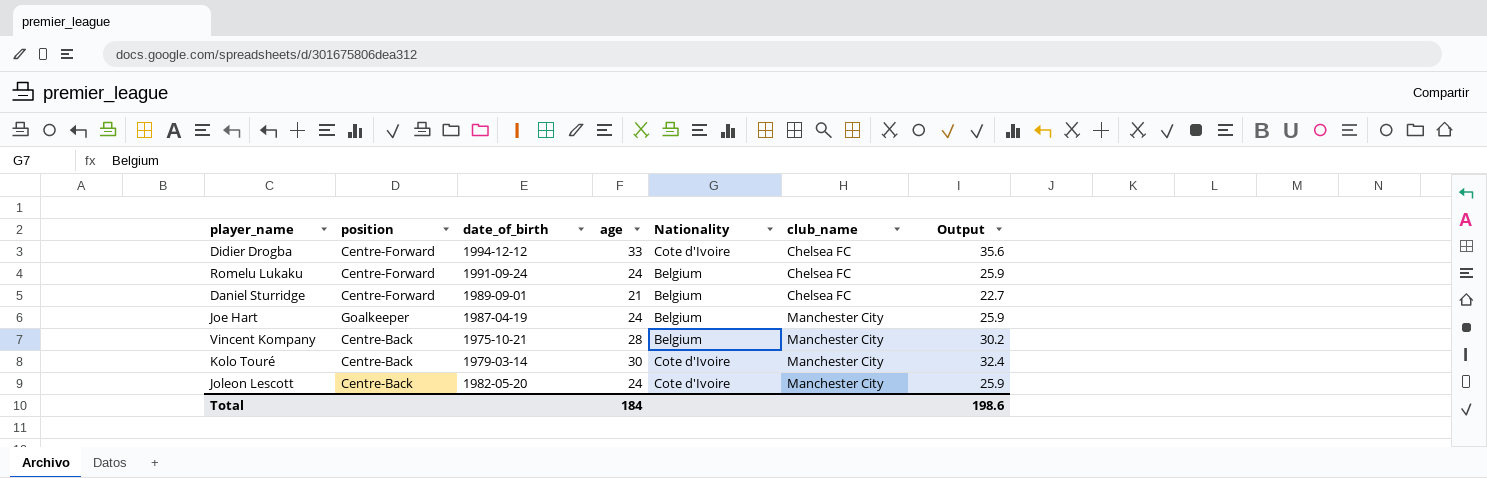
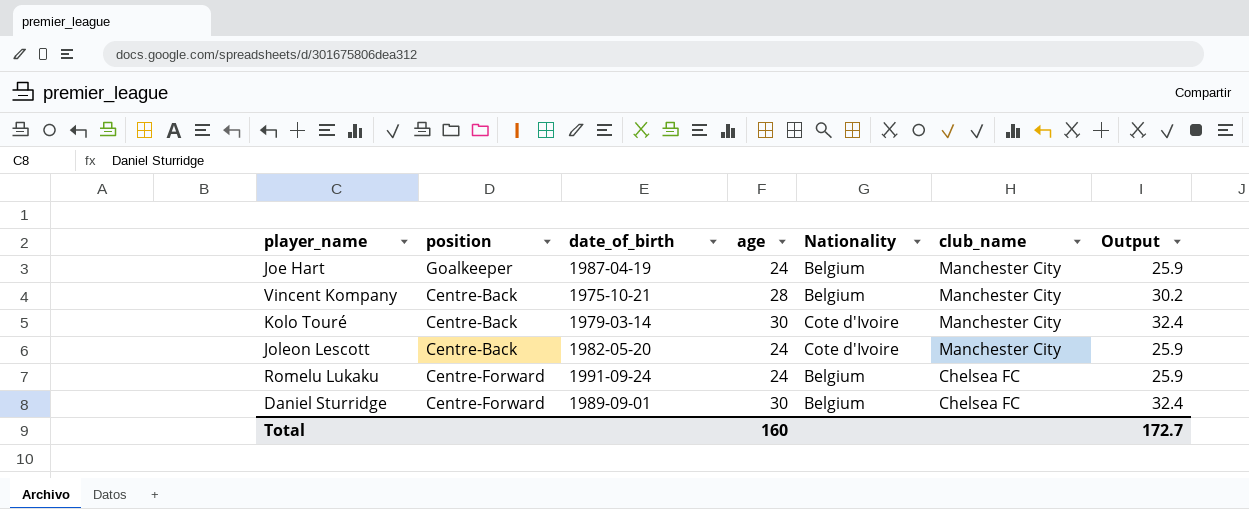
row order: club_name ascending -> club_name descending
row Didier Drogba: Centre-Forward | 1994-12-12 | 33 | Cote d'Ivoire | Chelsea FC | 35.6 -> none
Daniel Sturridge | age: 21 -> 30
Daniel Sturridge | Output: 22.7 -> 32.4
Total | age: 184 -> 160
Total | Output: 198.6 -> 172.7

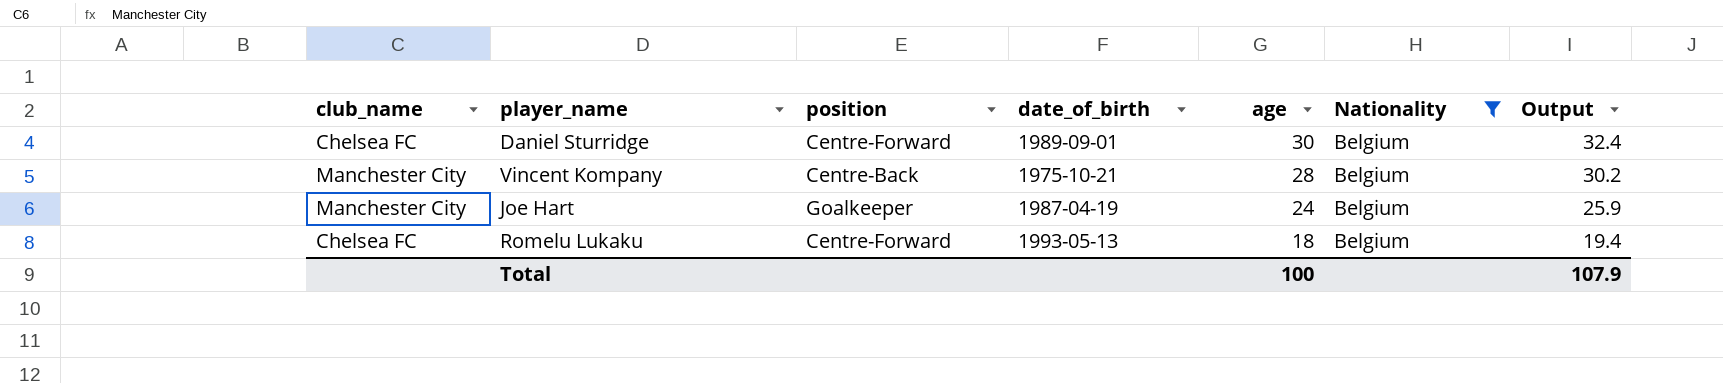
filter: none -> Nationality = Belgium
row order: club_name descending -> age descending
column club_name | position: 6 -> 1
Romelu Lukaku | date_of_birth: 1991-09-24 -> 1993-05-13
Romelu Lukaku | age: 24 -> 18
Romelu Lukaku | Output: 25.9 -> 19.4
Total | age: 160 -> 100
Total | Output: 172.7 -> 107.9

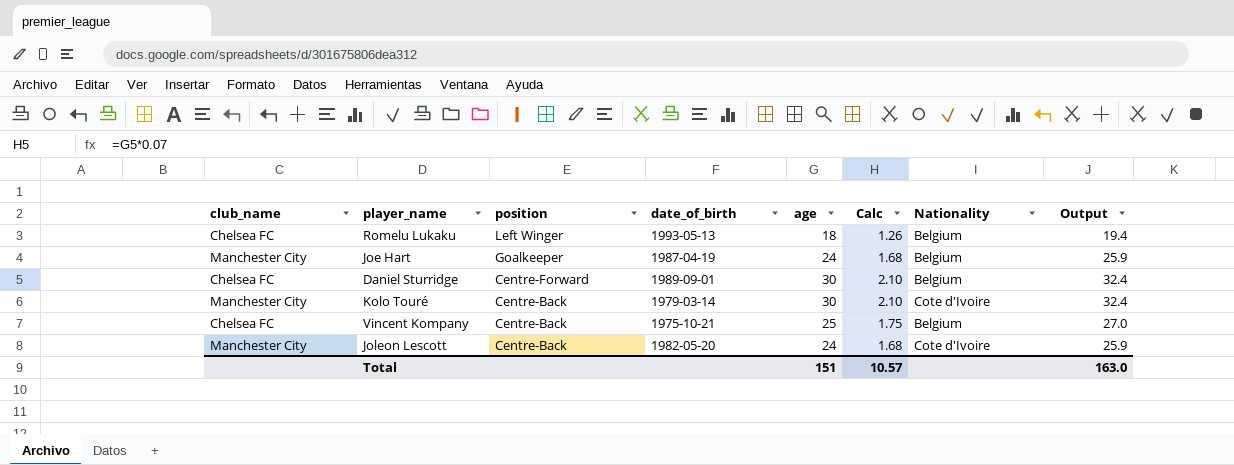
filter: Nationality = Belgium -> none
row order: age descending -> position descending
column Calc | formula: none -> [age] * 0.07
Romelu Lukaku | position: Centre-Forward -> Left Winger
Vincent Kompany | club_name: Manchester City -> Chelsea FC
Vincent Kompany | age: 28 -> 25
Vincent Kompany | Output: 30.2 -> 27.0
Total | age: 100 -> 151
Total | Output: 107.9 -> 163.0

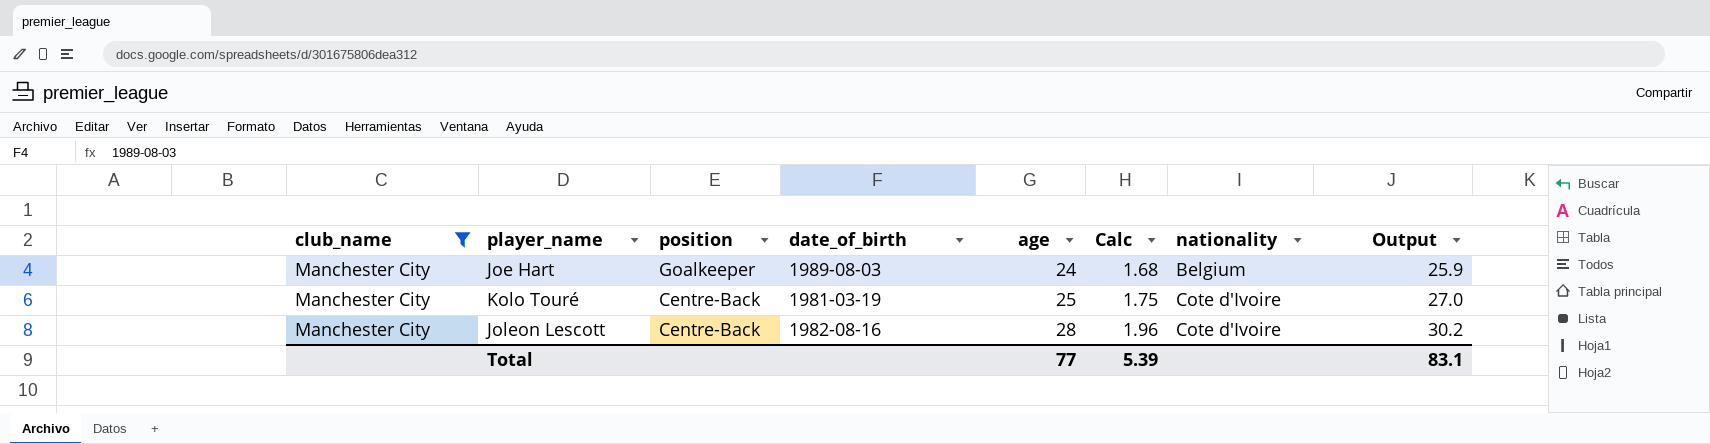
filter: none -> club_name = Manchester City
column name: Nationality -> nationality
Joe Hart | date_of_birth: 1987-04-19 -> 1989-08-03
Kolo Touré | date_of_birth: 1979-03-14 -> 1981-03-19
Kolo Touré | age: 30 -> 25
Kolo Touré | Calc: 2.10 -> 1.75
Kolo Touré | Output: 32.4 -> 27.0
Joleon Lescott | date_of_birth: 1982-05-20 -> 1982-08-16
Joleon Lescott | age: 24 -> 28
Joleon Lescott | Calc: 1.68 -> 1.96
Joleon Lescott | Output: 25.9 -> 30.2
Total | age: 151 -> 77
Total | Calc: 10.57 -> 5.39
Total | Output: 163.0 -> 83.1

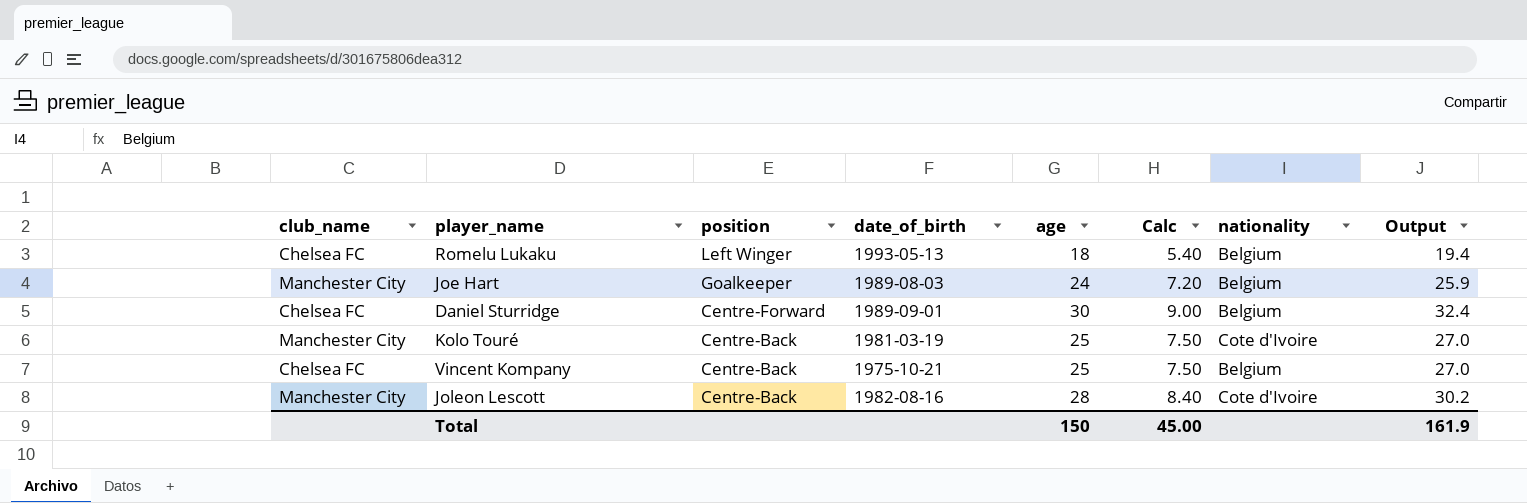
filter: club_name = Manchester City -> none
column Calc | formula: [age] * 0.07 -> [age] * 0.3
Total | age: 77 -> 150
Total | Calc: 5.39 -> 45.00
Total | Output: 83.1 -> 161.9

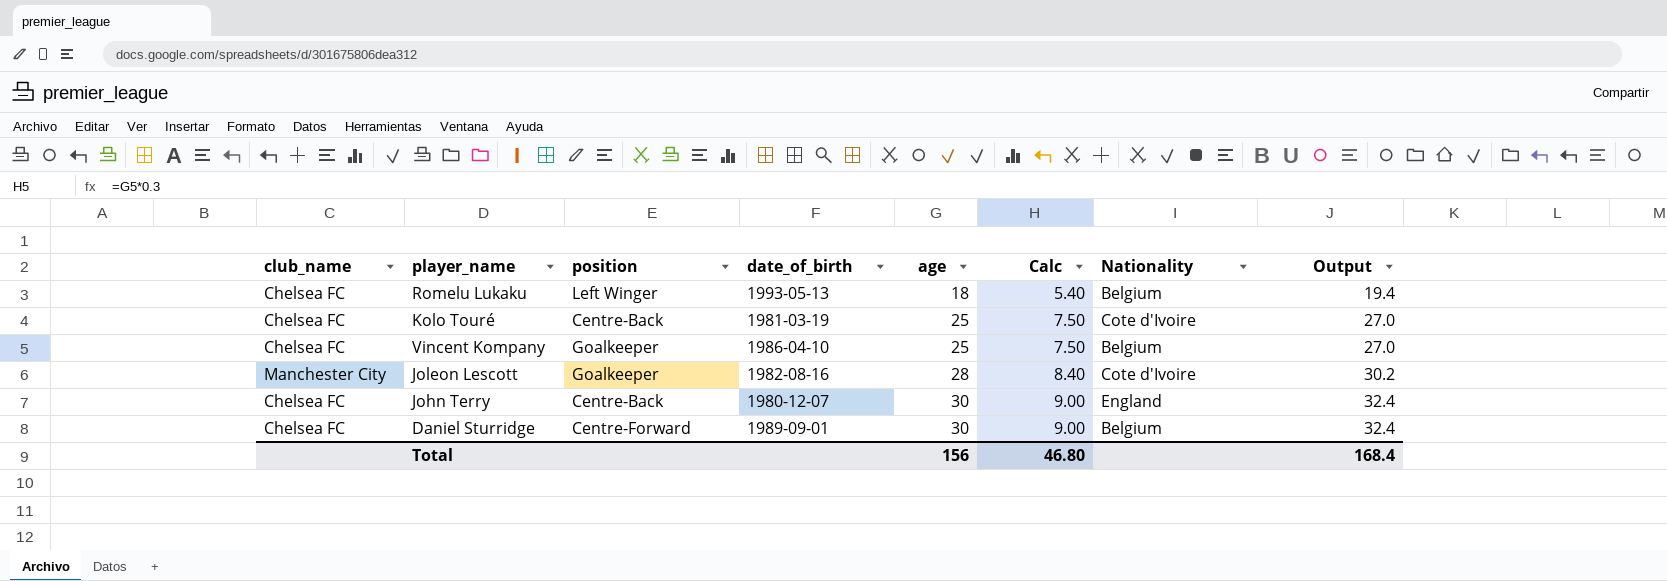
row order: position descending -> age ascending
column name: nationality -> Nationality
row Joe Hart: Manchester City | Goalkeeper | 1989-08-03 | 24 | 7.20 | Belgium | 25.9 -> none
Kolo Touré | club_name: Manchester City -> Chelsea FC
Vincent Kompany | position: Centre-Back -> Goalkeeper
Vincent Kompany | date_of_birth: 1975-10-21 -> 1986-04-10
Joleon Lescott | position: Centre-Back -> Goalkeeper
row John Terry: none -> Chelsea FC | Centre-Back | 1980-12-07 | 30 | 9.00 | England | 32.4
Total | age: 150 -> 156
Total | Calc: 45.00 -> 46.80
Total | Output: 161.9 -> 168.4

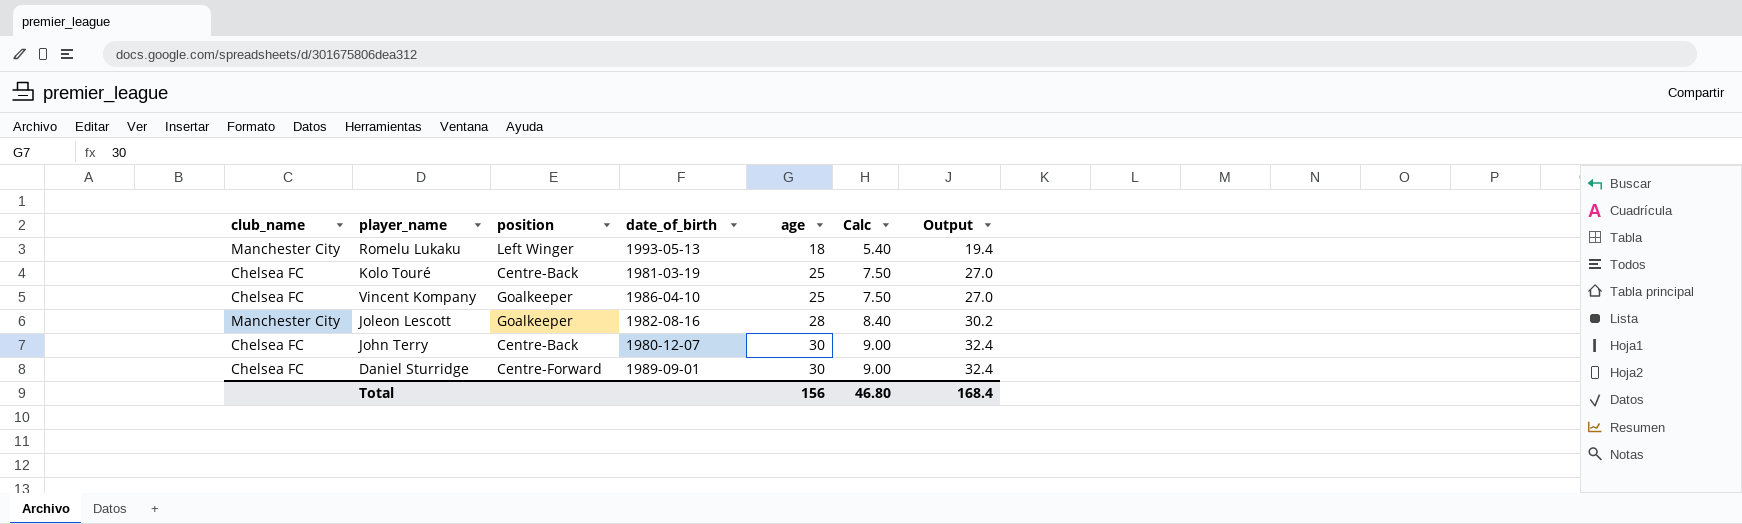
column Nationality | position: 7 -> none
Romelu Lukaku | club_name: Chelsea FC -> Manchester City

